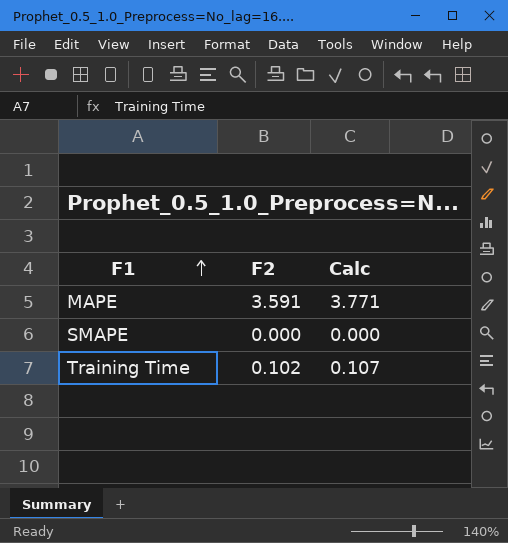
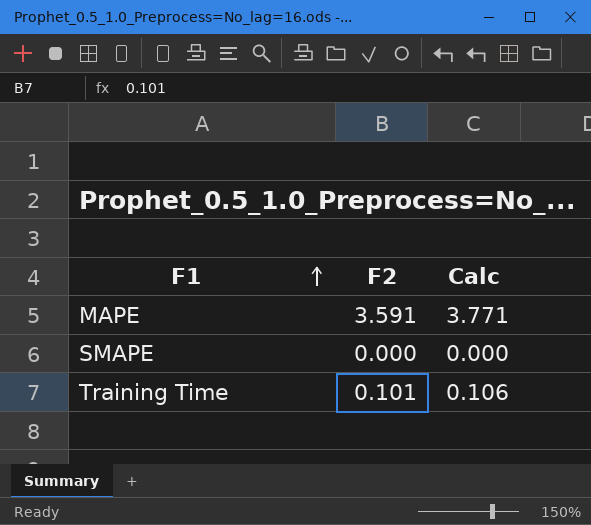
Training Time | F2: 0.102 -> 0.101
Training Time | Calc: 0.107 -> 0.106

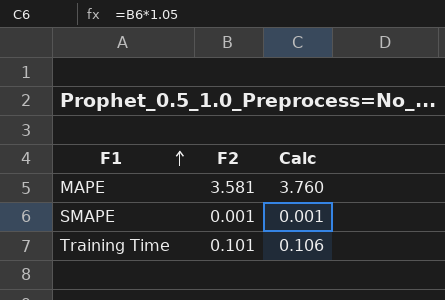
MAPE | F2: 3.591 -> 3.581
MAPE | Calc: 3.771 -> 3.760
SMAPE | F2: 0.000 -> 0.001
SMAPE | Calc: 0.000 -> 0.001

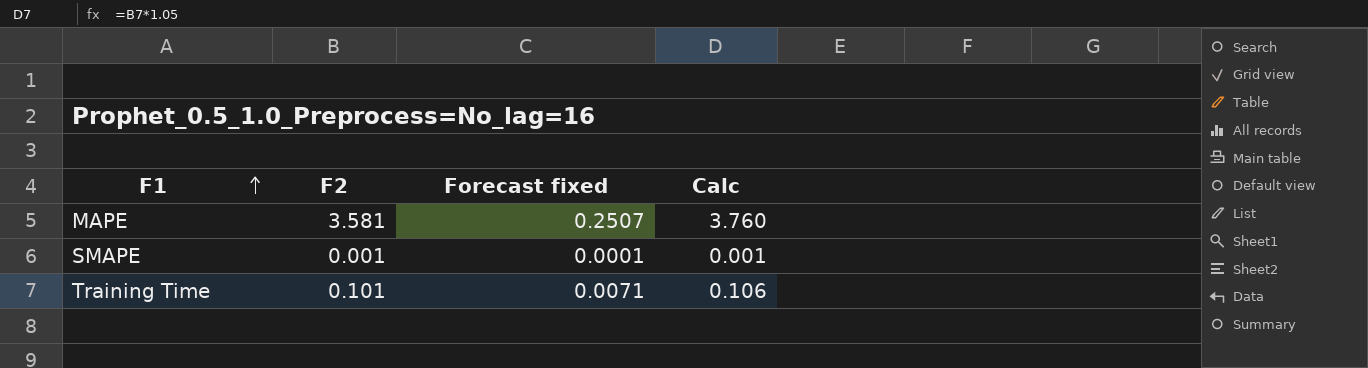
column Forecast fixed | formula: none -> [F2] * 0.07

